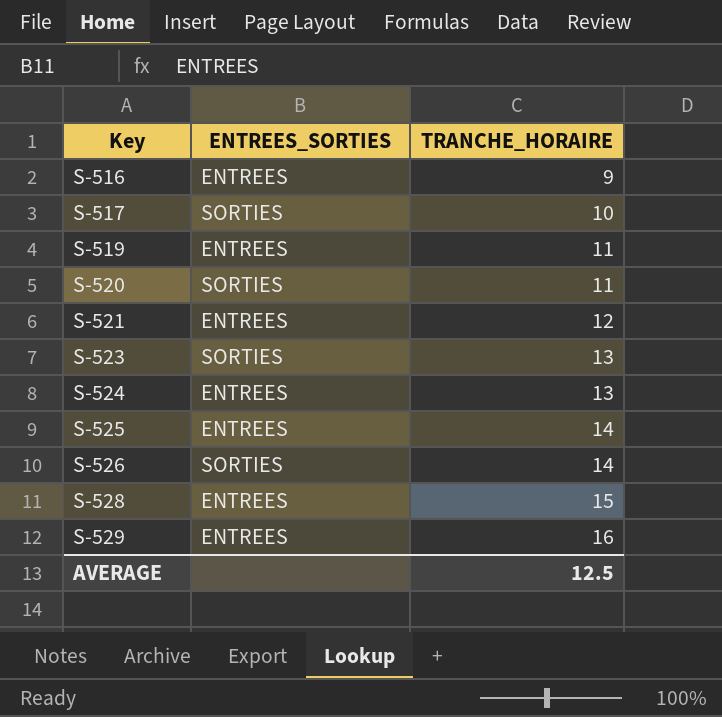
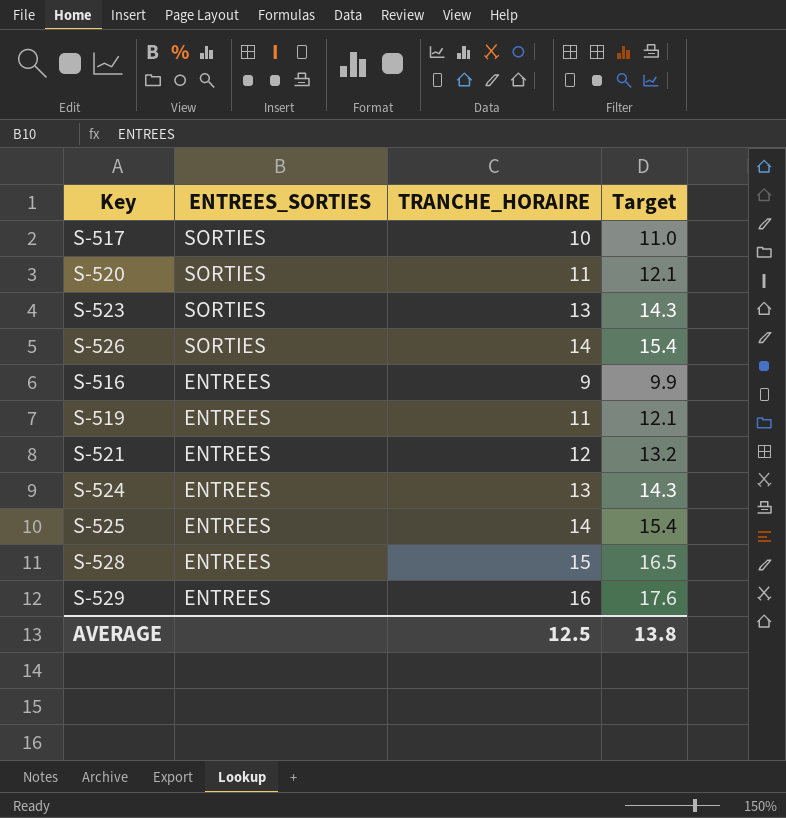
row order: Key ascending -> ENTREES_SORTIES descending
column Target | formula: none -> [TRANCHE_HORAIRE] * 1.1

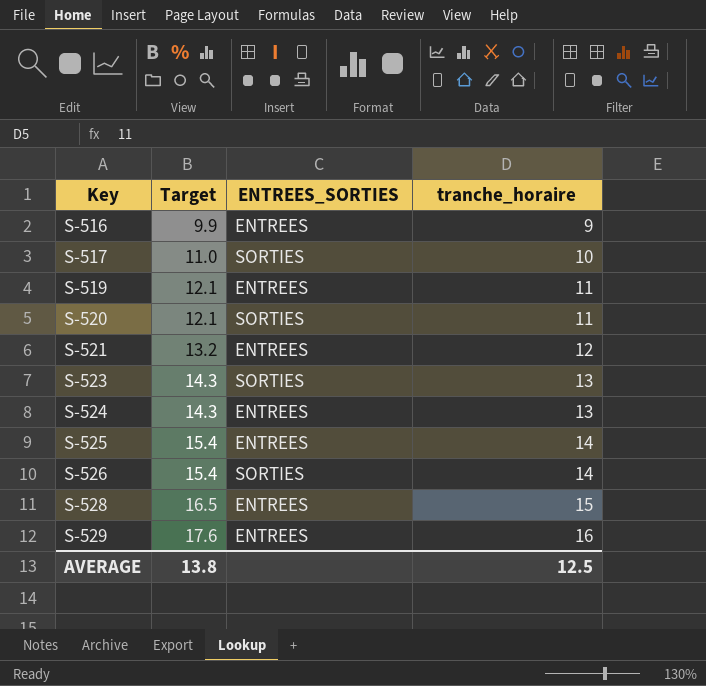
row order: ENTREES_SORTIES descending -> Key ascending
column Target | position: 4 -> 2
column name: TRANCHE_HORAIRE -> tranche_horaire

